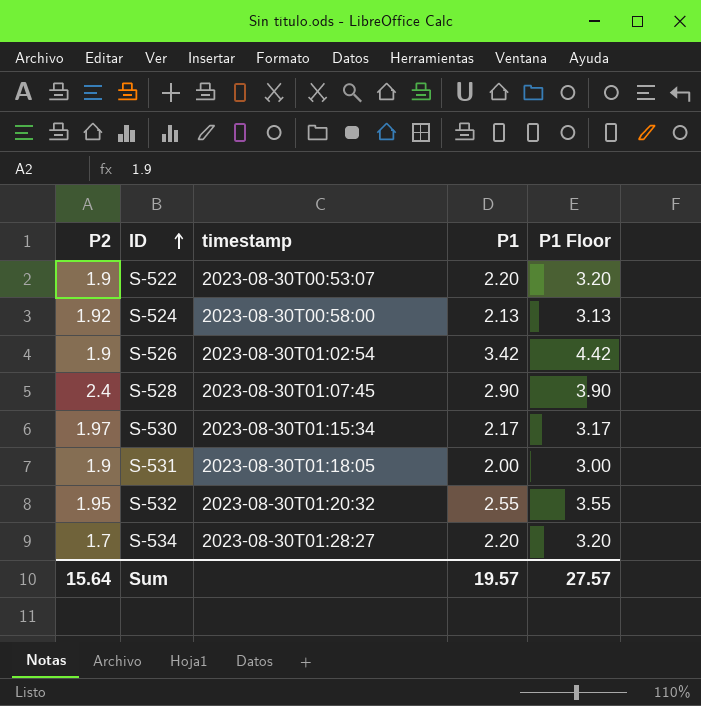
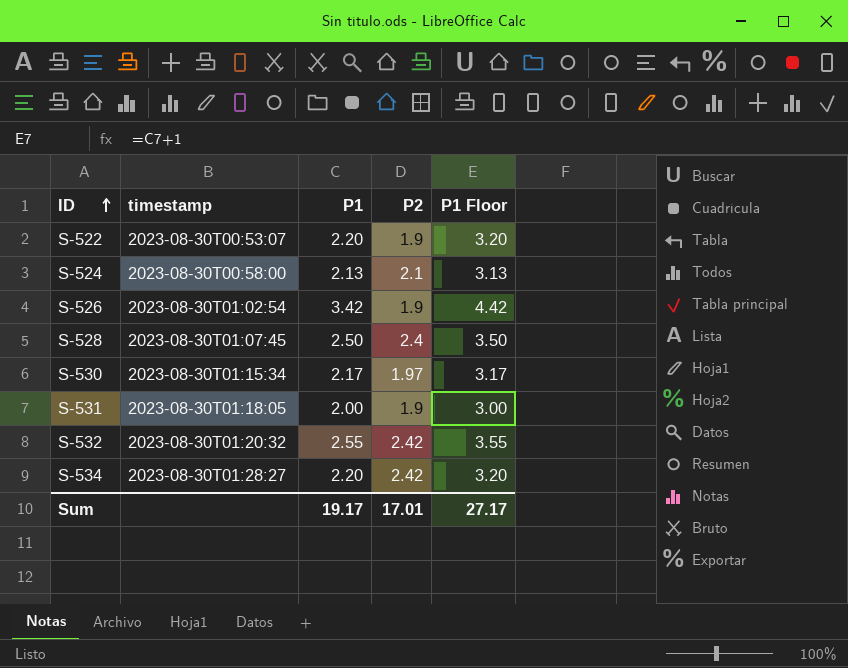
column P2 | position: 1 -> 4
S-524 | P2: 1.92 -> 2.1
S-528 | P1: 2.90 -> 2.50
S-528 | P1 Floor: 3.90 -> 3.50
S-532 | P2: 1.95 -> 2.42
S-534 | P2: 1.7 -> 2.42
Sum | P1: 19.57 -> 19.17
Sum | P2: 15.64 -> 17.01
Sum | P1 Floor: 27.57 -> 27.17

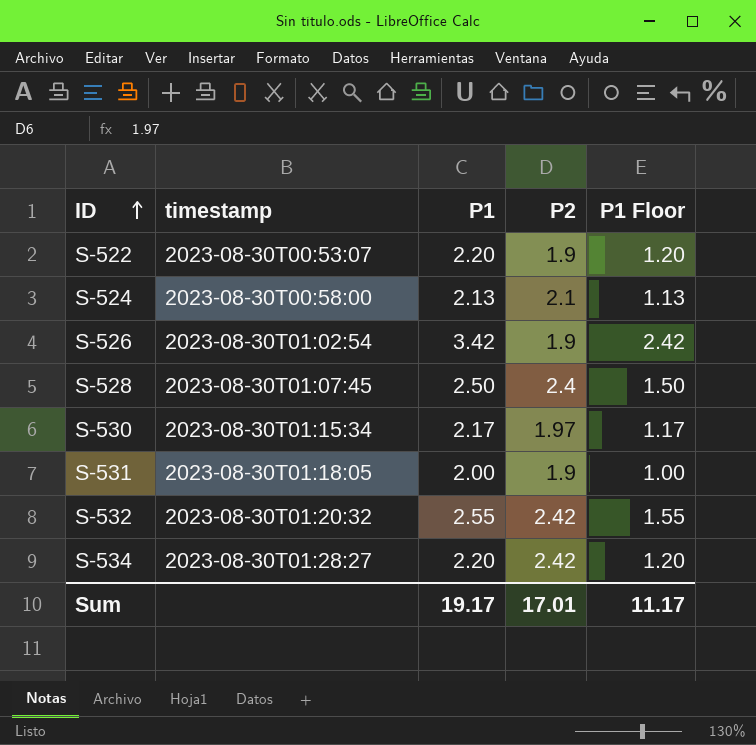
column P1 Floor | formula: [P1] + 1 -> [P1] - 1
Sum | P1 Floor: 27.17 -> 11.17

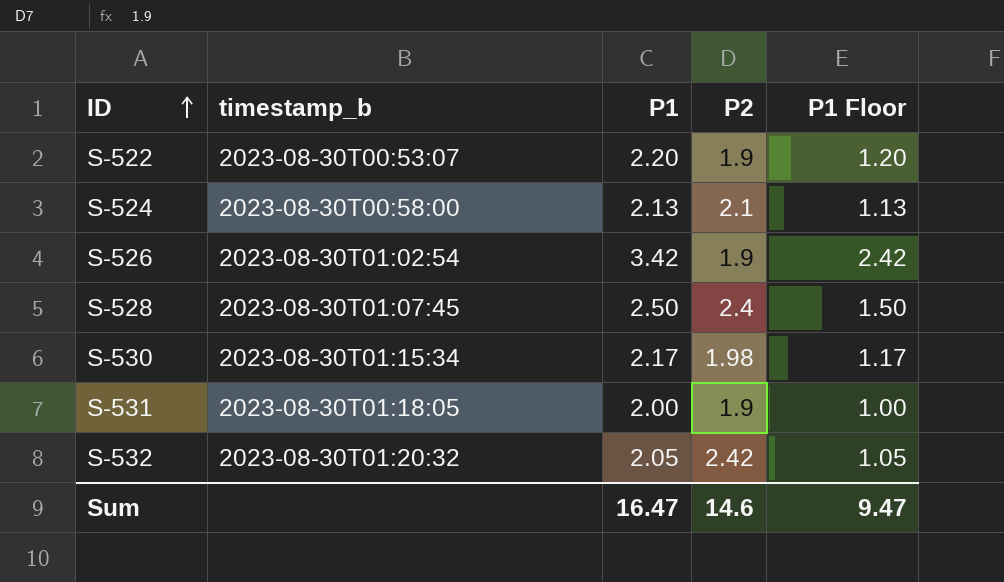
column name: timestamp -> timestamp_b
row S-534: 2023-08-30T01:28:27 | 2.20 | 2.42 | 1.20 -> none
S-530 | P2: 1.97 -> 1.98
S-532 | P1: 2.55 -> 2.05
S-532 | P1 Floor: 1.55 -> 1.05
Sum | P1: 19.17 -> 16.47
Sum | P2: 17.01 -> 14.6
Sum | P1 Floor: 11.17 -> 9.47

